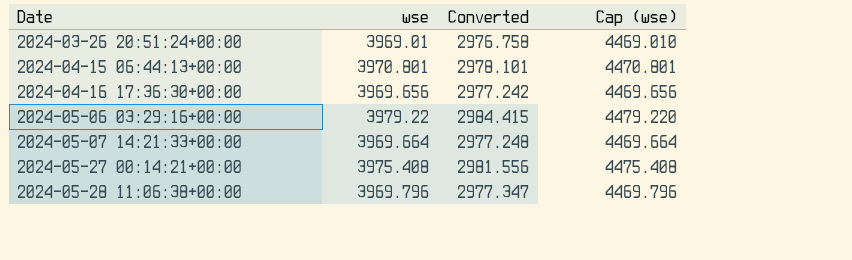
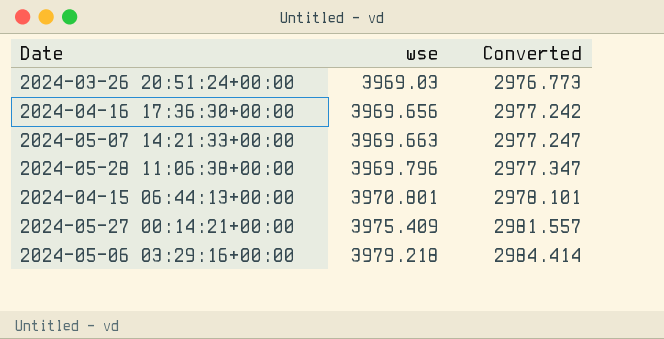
row order: Date ascending -> wse ascending
column Cap (wse) | formula: [wse] + 500 -> none
2024-03-26 20:51:24+00:00 | wse: 3969.01 -> 3969.03
2024-03-26 20:51:24+00:00 | Converted: 2976.758 -> 2976.773
2024-05-07 14:21:33+00:00 | wse: 3969.664 -> 3969.663
2024-05-07 14:21:33+00:00 | Converted: 2977.248 -> 2977.247
2024-05-27 00:14:21+00:00 | wse: 3975.408 -> 3975.409
2024-05-27 00:14:21+00:00 | Converted: 2981.556 -> 2981.557
2024-05-06 03:29:16+00:00 | wse: 3979.22 -> 3979.218
2024-05-06 03:29:16+00:00 | Converted: 2984.415 -> 2984.414

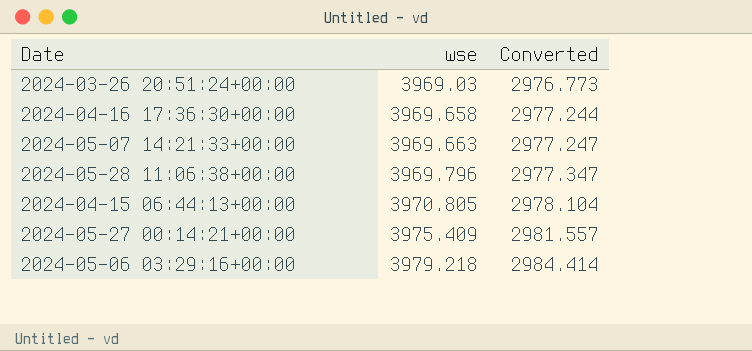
2024-04-16 17:36:30+00:00 | wse: 3969.656 -> 3969.658
2024-04-16 17:36:30+00:00 | Converted: 2977.242 -> 2977.244
2024-04-15 06:44:13+00:00 | wse: 3970.801 -> 3970.805
2024-04-15 06:44:13+00:00 | Converted: 2978.101 -> 2978.104

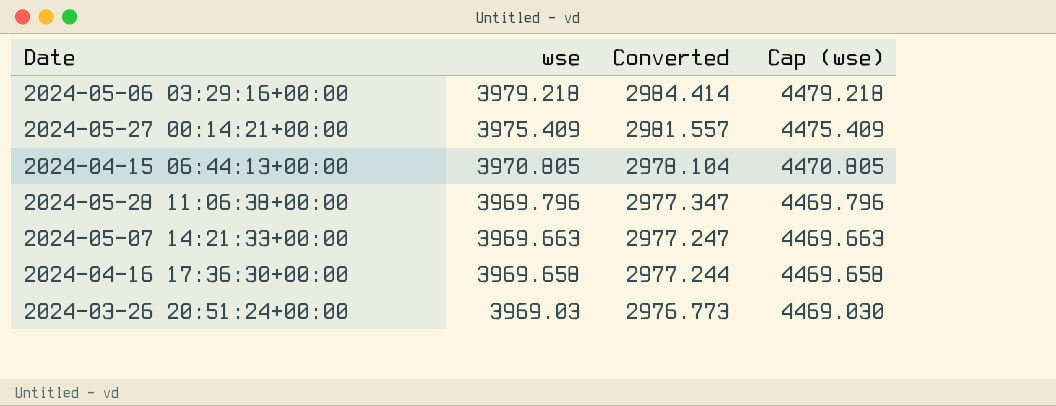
row order: wse ascending -> wse descending
column Cap (wse) | formula: none -> [wse] + 500

